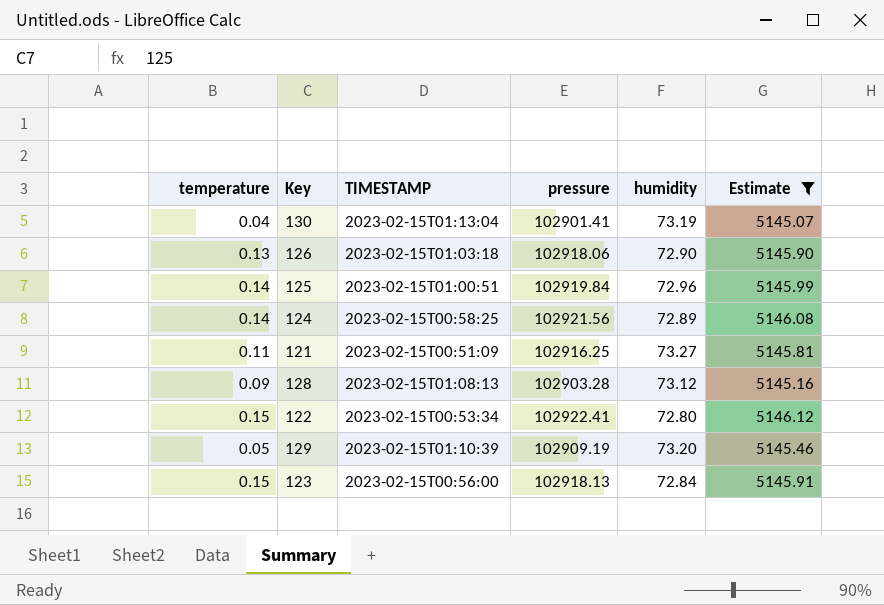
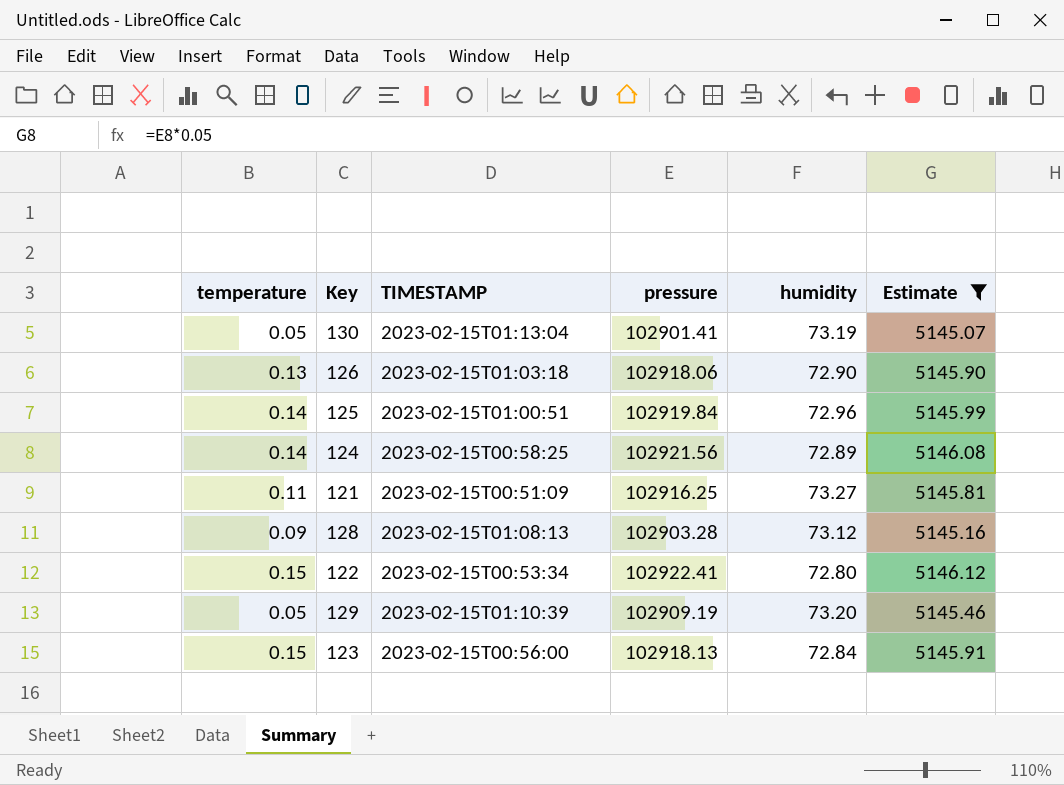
130 | temperature: 0.04 -> 0.05

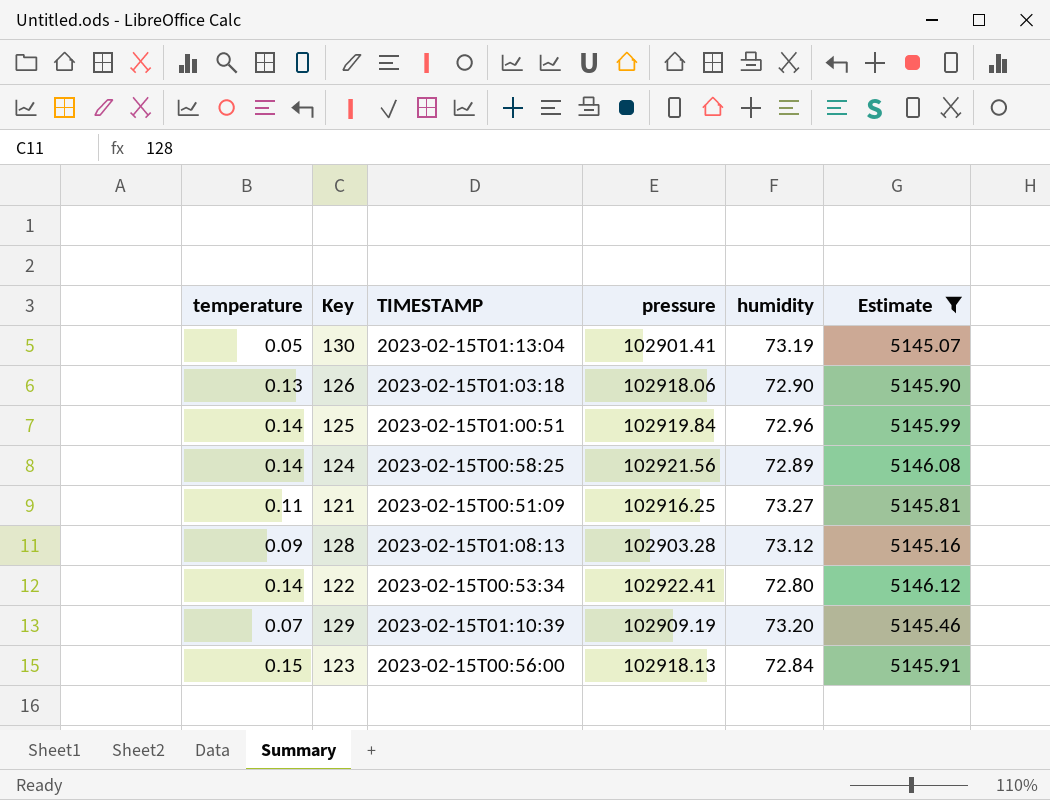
122 | temperature: 0.15 -> 0.14
129 | temperature: 0.05 -> 0.07

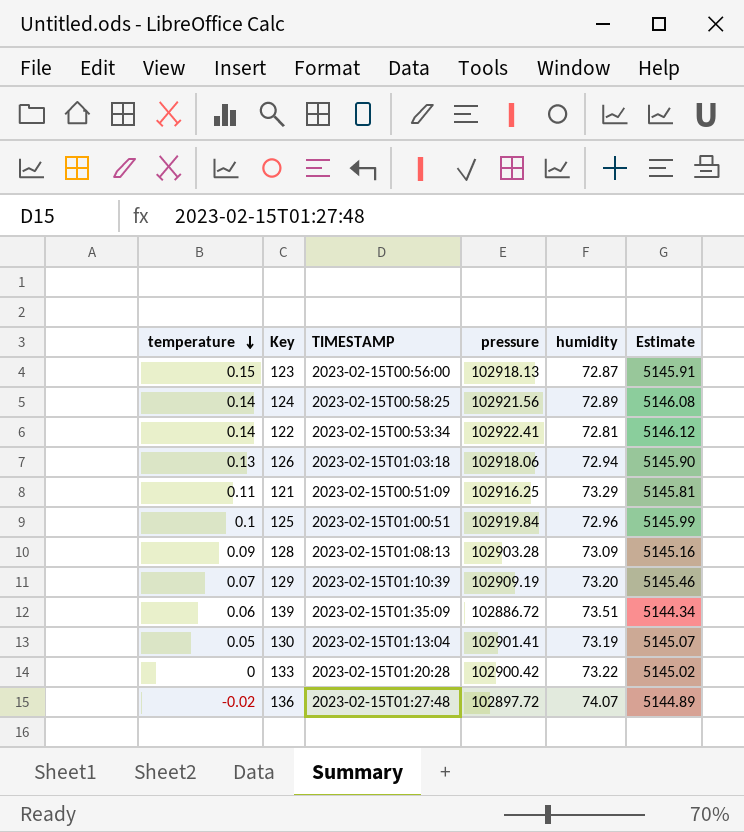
filter: Estimate >= 5145.07 -> none
row order: none -> temperature descending
123 | humidity: 72.84 -> 72.87
122 | humidity: 72.80 -> 72.81
126 | humidity: 72.90 -> 72.94
121 | humidity: 73.27 -> 73.29
125 | temperature: 0.14 -> 0.1
128 | humidity: 73.12 -> 73.09

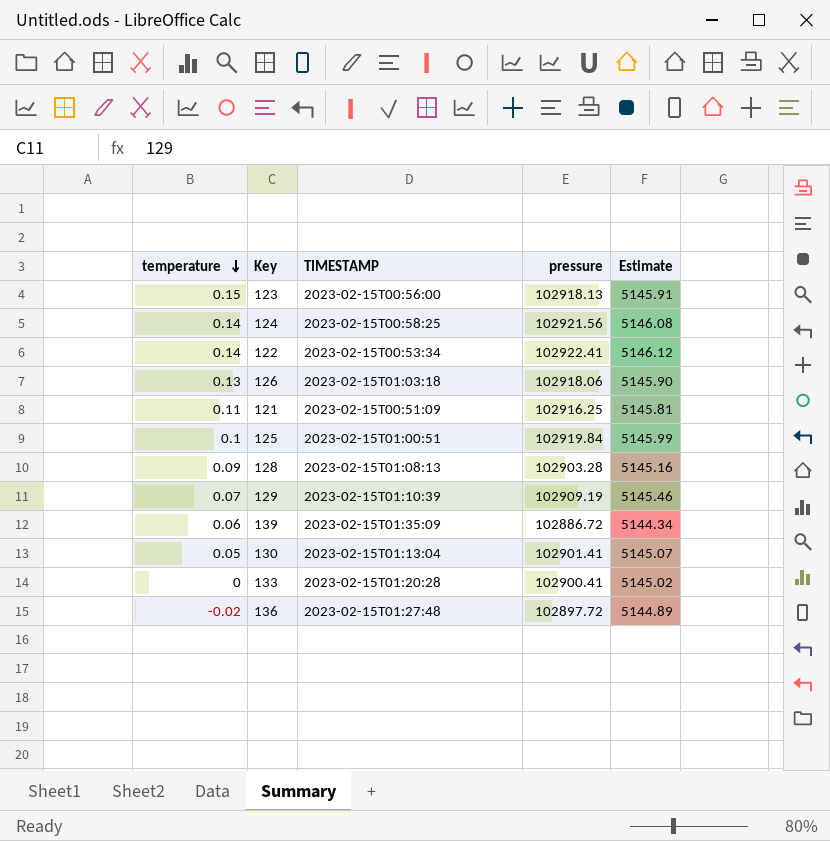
column humidity | position: 5 -> none
133 | pressure: 102900.42 -> 102900.41

